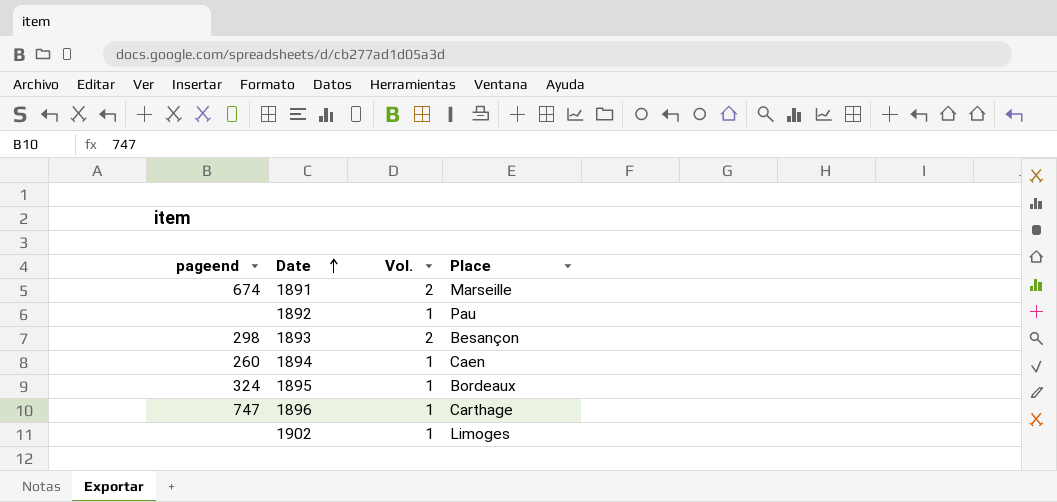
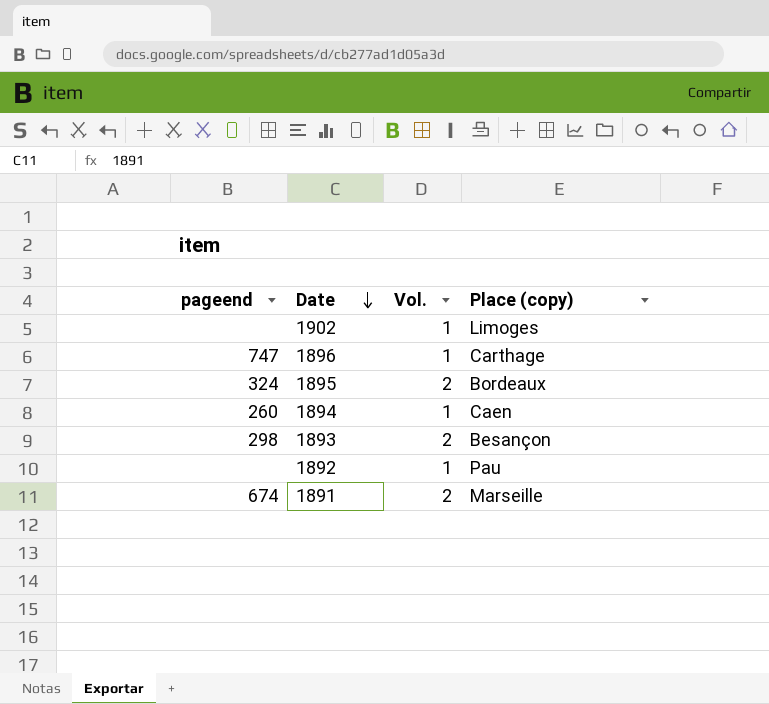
row order: Date ascending -> Date descending
column name: Place -> Place (copy)
1895 | Vol.: 1 -> 2

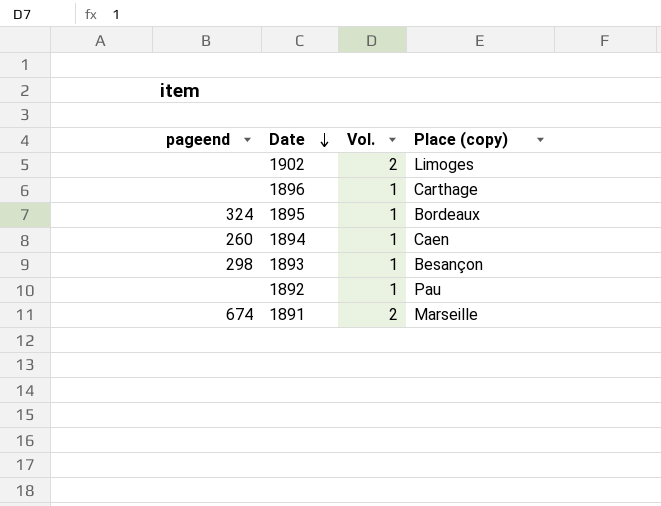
1902 | Vol.: 1 -> 2
1896 | pageend: 747 -> none
1895 | Vol.: 2 -> 1
1893 | Vol.: 2 -> 1

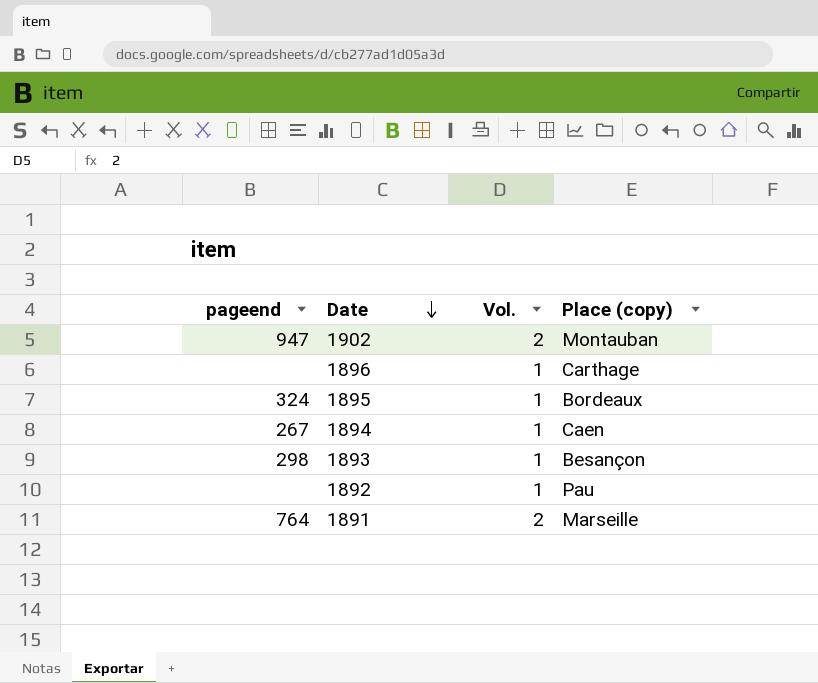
1902 | pageend: none -> 947
1902 | Place (copy): Limoges -> Montauban
1894 | pageend: 260 -> 267
1891 | pageend: 674 -> 764

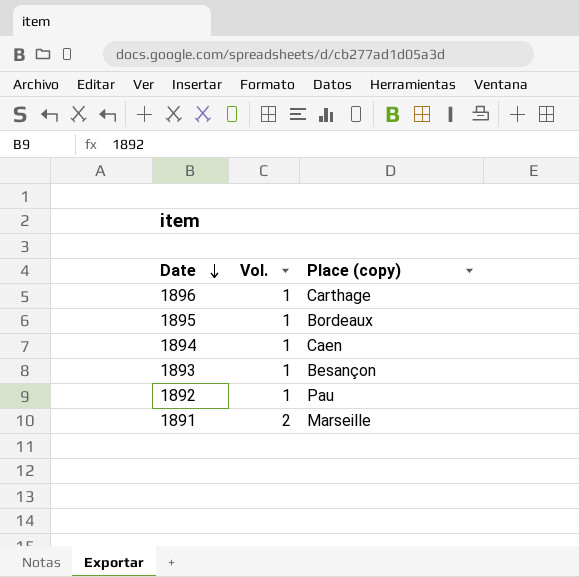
column pageend | position: 1 -> none
row 1902: 947 | 2 | Montauban -> none

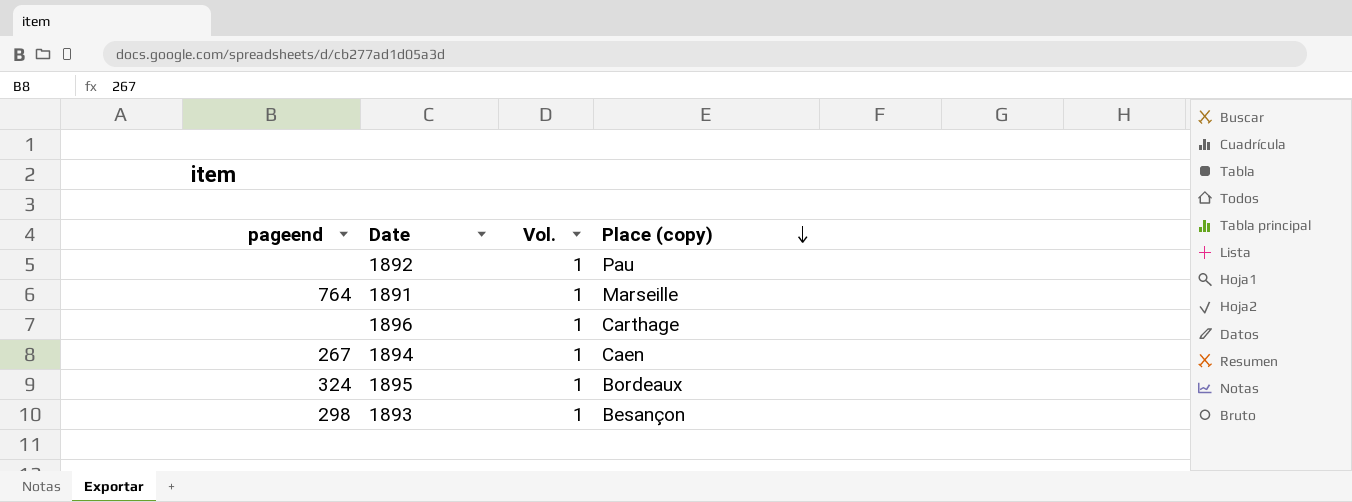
row order: Date descending -> Place (copy) descending
column pageend | position: none -> 1
1891 | Vol.: 2 -> 1

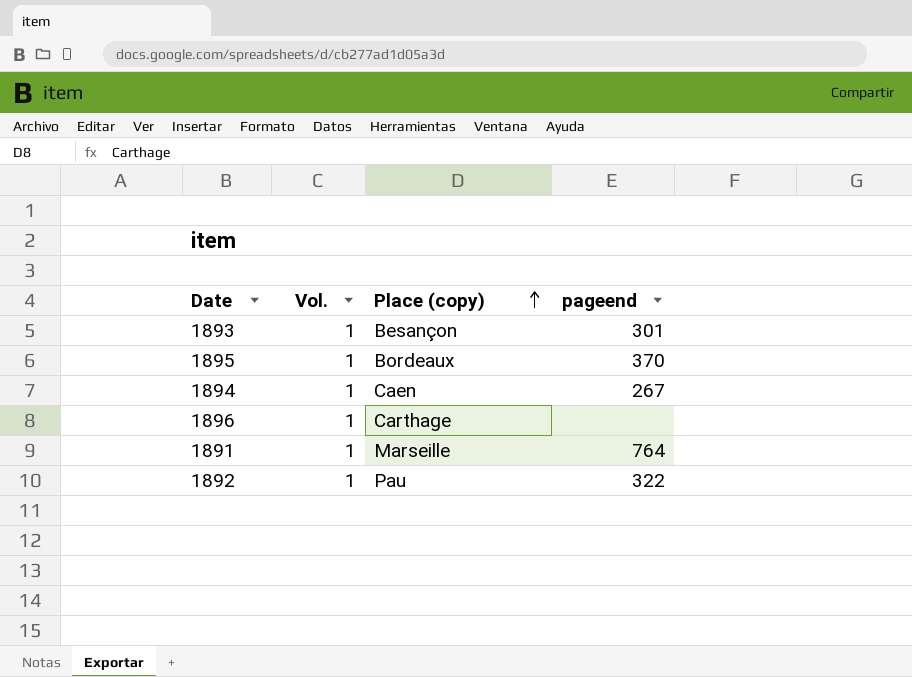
row order: Place (copy) descending -> Place (copy) ascending
column pageend | position: 1 -> 4
1893 | pageend: 298 -> 301
1895 | pageend: 324 -> 370
1892 | pageend: none -> 322

